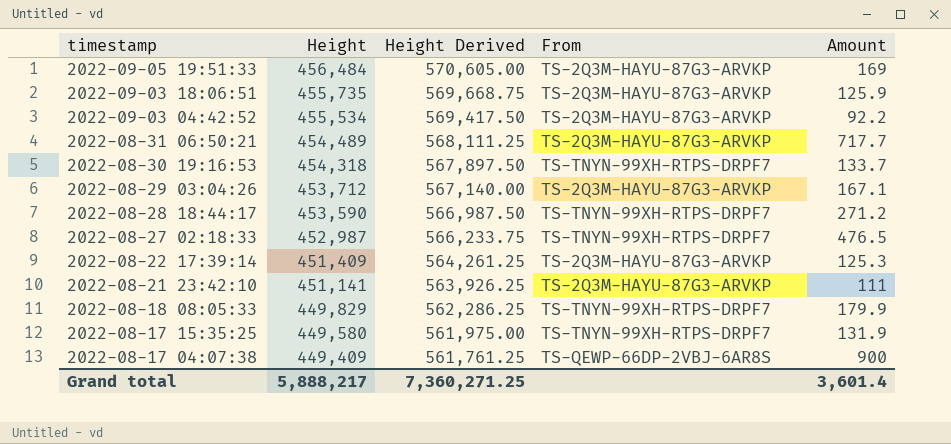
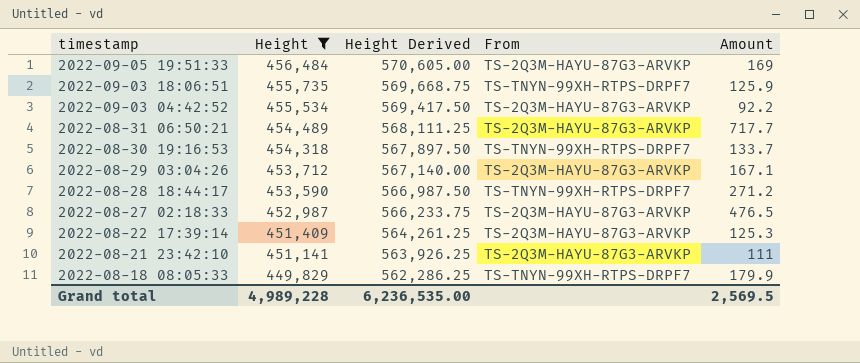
filter: none -> Height >= 449,829
2022-09-03 18:06:51 | From: TS-2Q3M-HAYU-87G3-ARVKP -> TS-TNYN-99XH-RTPS-DRPF7
2022-08-27 02:18:33 | From: TS-TNYN-99XH-RTPS-DRPF7 -> TS-2Q3M-HAYU-87G3-ARVKP
Grand total | Height: 5,888,217 -> 4,989,228
Grand total | Height Derived: 7,360,271.25 -> 6,236,535.00
Grand total | Amount: 3,601.4 -> 2,569.5

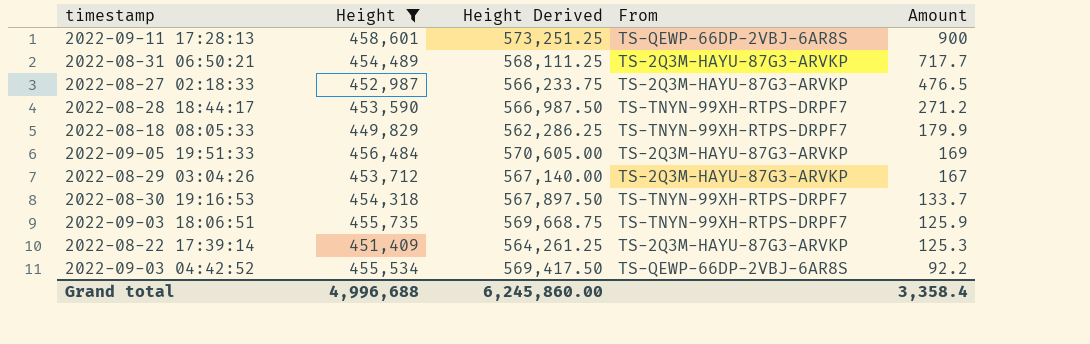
row order: timestamp descending -> Amount descending
row 2022-08-21 23:42:10: 451,141 | 563,926.25 | TS-2Q3M-HAYU-87G3-ARVKP | 111 -> none
row 2022-09-11 17:28:13: none -> 458,601 | 573,251.25 | TS-QEWP-66DP-2VBJ-6AR8S | 900
2022-08-29 03:04:26 | Amount: 167.1 -> 167
2022-09-03 04:42:52 | From: TS-2Q3M-HAYU-87G3-ARVKP -> TS-QEWP-66DP-2VBJ-6AR8S
Grand total | Height: 4,989,228 -> 4,996,688
Grand total | Height Derived: 6,236,535.00 -> 6,245,860.00
Grand total | Amount: 2,569.5 -> 3,358.4

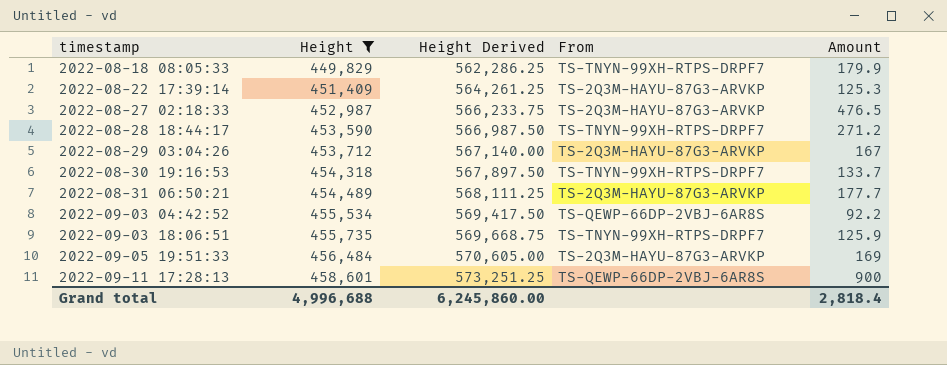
row order: Amount descending -> timestamp ascending
2022-08-31 06:50:21 | Amount: 717.7 -> 177.7
Grand total | Amount: 3,358.4 -> 2,818.4

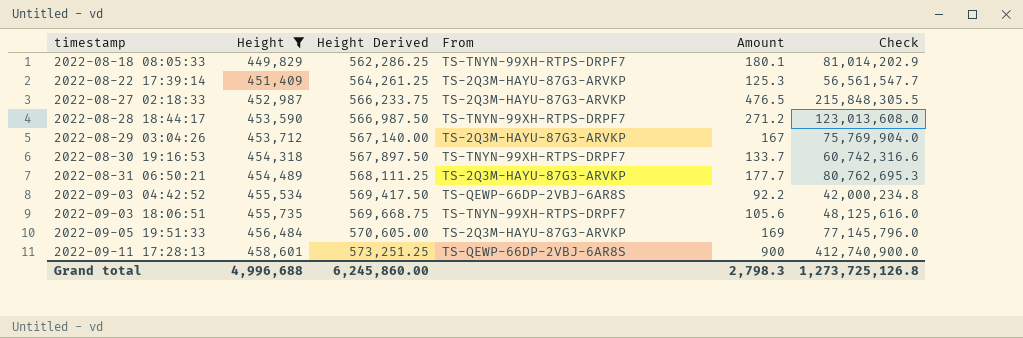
column Check | formula: none -> [Height] * [Amount]
2022-08-18 08:05:33 | Amount: 179.9 -> 180.1
2022-09-03 18:06:51 | Amount: 125.9 -> 105.6
Grand total | Amount: 2,818.4 -> 2,798.3

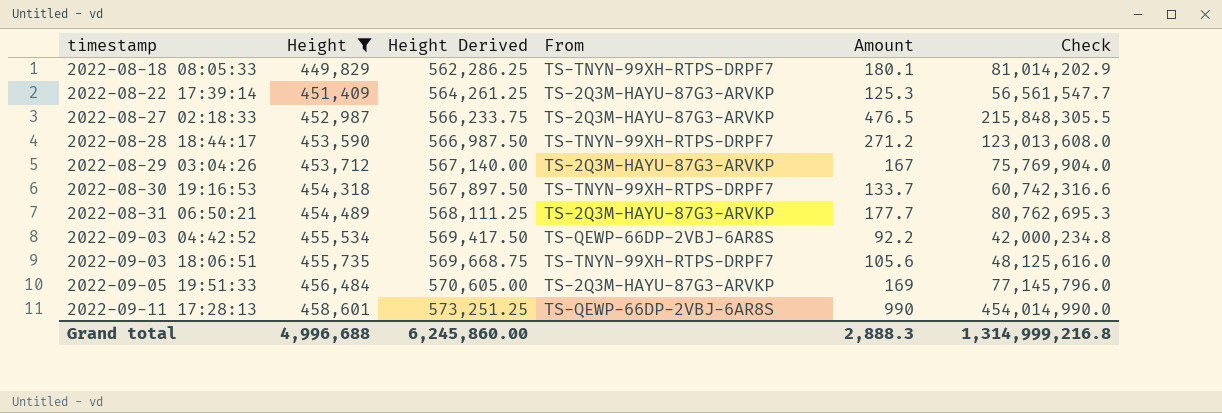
2022-09-11 17:28:13 | Amount: 900 -> 990
2022-09-11 17:28:13 | Check: 412,740,900.0 -> 454,014,990.0
Grand total | Amount: 2,798.3 -> 2,888.3
Grand total | Check: 1,273,725,126.8 -> 1,314,999,216.8

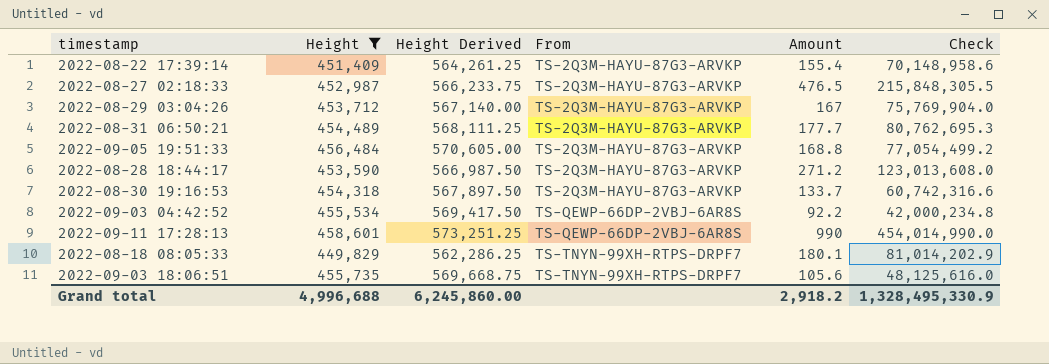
row order: timestamp ascending -> From ascending
2022-08-22 17:39:14 | Amount: 125.3 -> 155.4
2022-08-22 17:39:14 | Check: 56,561,547.7 -> 70,148,958.6
2022-09-05 19:51:33 | Amount: 169 -> 168.8
2022-09-05 19:51:33 | Check: 77,145,796.0 -> 77,054,499.2
2022-08-28 18:44:17 | From: TS-TNYN-99XH-RTPS-DRPF7 -> TS-2Q3M-HAYU-87G3-ARVKP
2022-08-30 19:16:53 | From: TS-TNYN-99XH-RTPS-DRPF7 -> TS-2Q3M-HAYU-87G3-ARVKP
Grand total | Amount: 2,888.3 -> 2,918.2
Grand total | Check: 1,314,999,216.8 -> 1,328,495,330.9

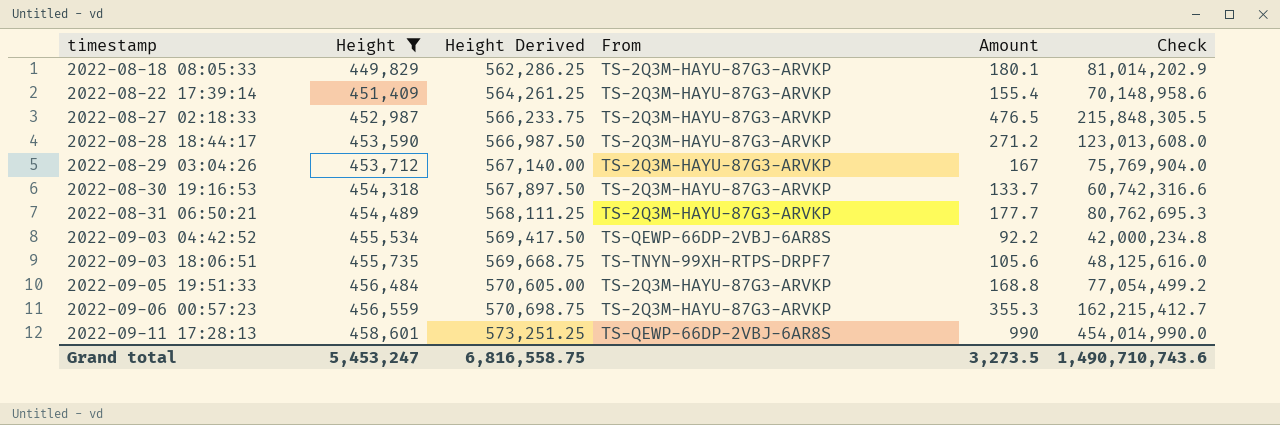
row order: From ascending -> timestamp ascending
2022-08-18 08:05:33 | From: TS-TNYN-99XH-RTPS-DRPF7 -> TS-2Q3M-HAYU-87G3-ARVKP
row 2022-09-06 00:57:23: none -> 456,559 | 570,698.75 | TS-2Q3M-HAYU-87G3-ARVKP | 355.3 | 162,215,412.7
Grand total | Height: 4,996,688 -> 5,453,247
Grand total | Height Derived: 6,245,860.00 -> 6,816,558.75
Grand total | Amount: 2,918.2 -> 3,273.5
Grand total | Check: 1,328,495,330.9 -> 1,490,710,743.6

